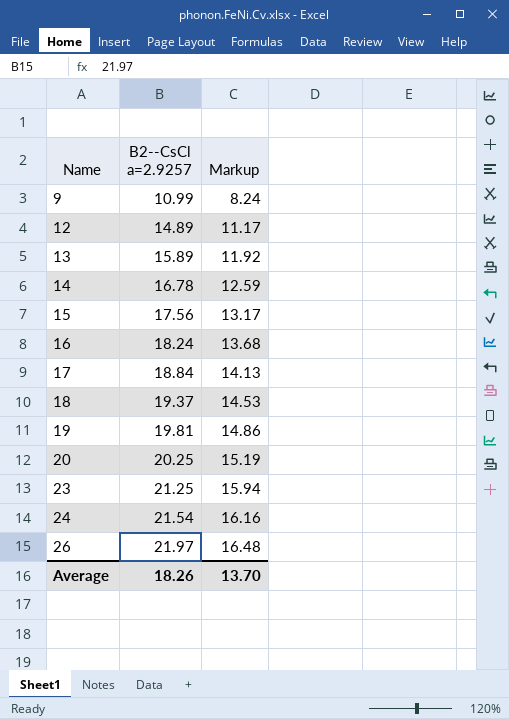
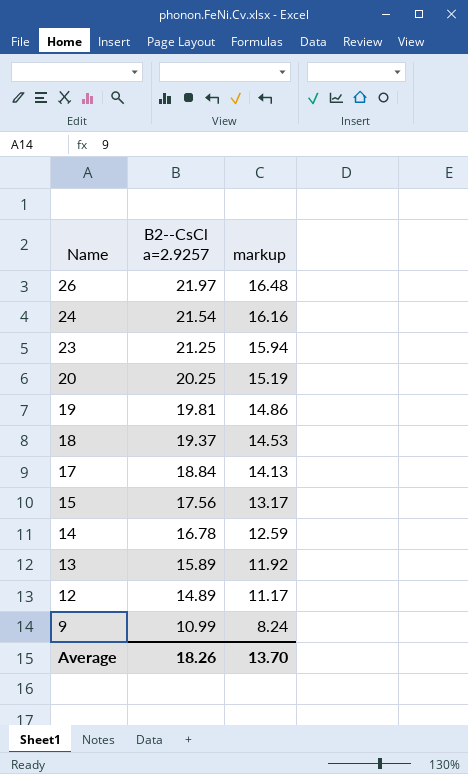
row order: Name ascending -> Name descending
column name: Markup -> markup
row 16: 18.24 | 13.68 -> none

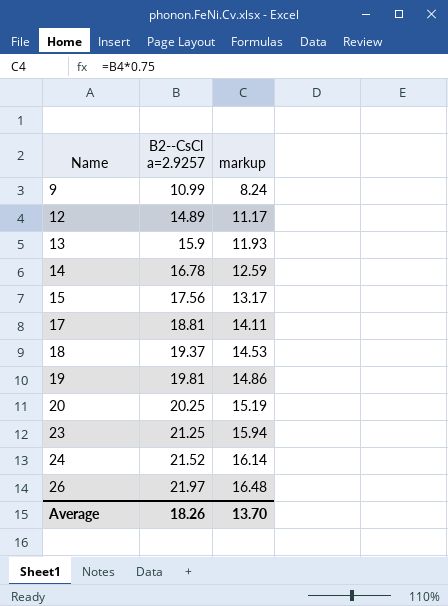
row order: Name descending -> Name ascending
13 | B2--CsCl a=2.9257: 15.89 -> 15.9
13 | markup: 11.92 -> 11.93
17 | B2--CsCl a=2.9257: 18.84 -> 18.81
17 | markup: 14.13 -> 14.11
24 | B2--CsCl a=2.9257: 21.54 -> 21.52
24 | markup: 16.16 -> 16.14

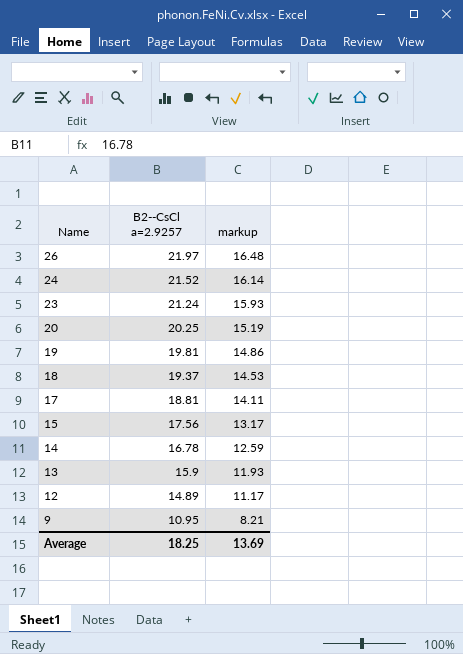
row order: Name ascending -> Name descending
23 | B2--CsCl a=2.9257: 21.25 -> 21.24
23 | markup: 15.94 -> 15.93
9 | B2--CsCl a=2.9257: 10.99 -> 10.95
9 | markup: 8.24 -> 8.21
Average | B2--CsCl a=2.9257: 18.26 -> 18.25
Average | markup: 13.70 -> 13.69

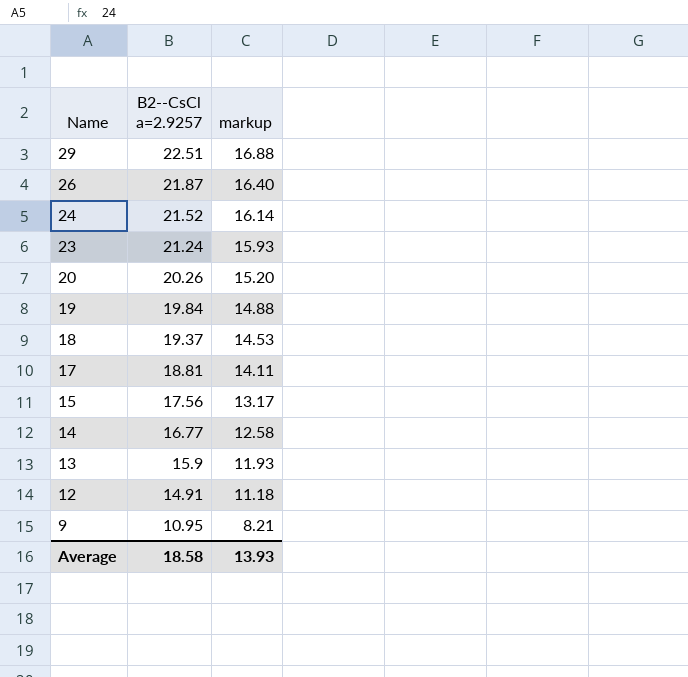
row 29: none -> 22.51 | 16.88
26 | B2--CsCl a=2.9257: 21.97 -> 21.87
26 | markup: 16.48 -> 16.40
20 | B2--CsCl a=2.9257: 20.25 -> 20.26
20 | markup: 15.19 -> 15.20
19 | B2--CsCl a=2.9257: 19.81 -> 19.84
19 | markup: 14.86 -> 14.88
14 | B2--CsCl a=2.9257: 16.78 -> 16.77
14 | markup: 12.59 -> 12.58
12 | B2--CsCl a=2.9257: 14.89 -> 14.91
12 | markup: 11.17 -> 11.18
Average | B2--CsCl a=2.9257: 18.25 -> 18.58
Average | markup: 13.69 -> 13.93

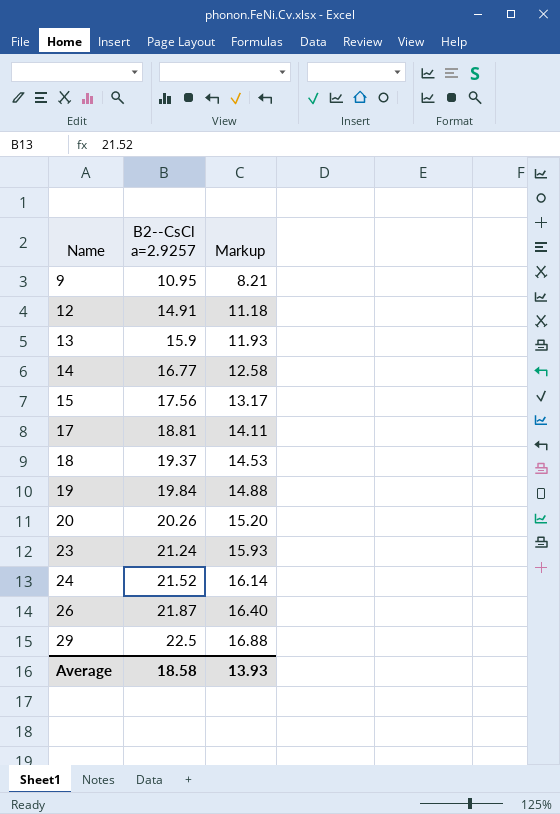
row order: Name descending -> Name ascending
column name: markup -> Markup
29 | B2--CsCl a=2.9257: 22.51 -> 22.5

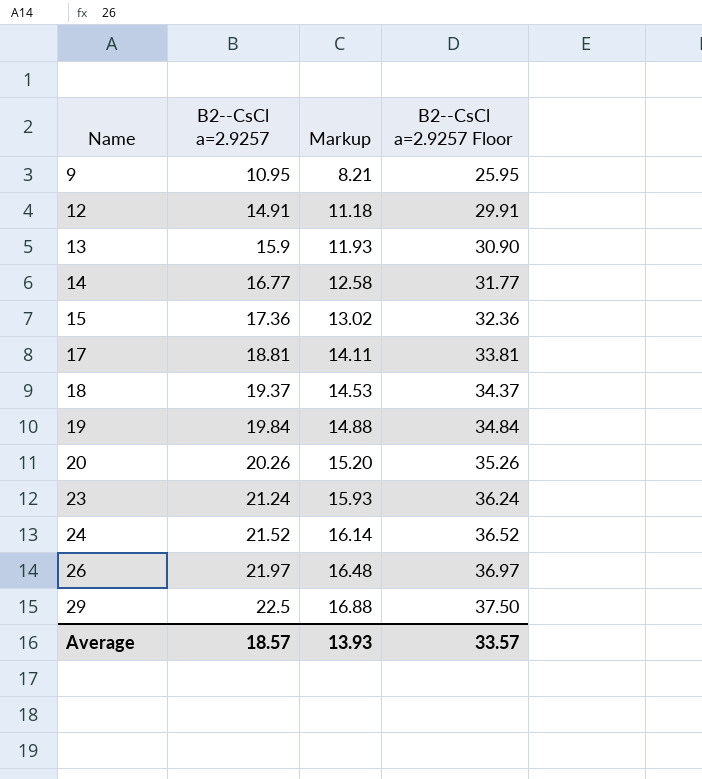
column B2--CsCl a=2.9257 Floor | formula: none -> [B2--CsCl a=2.9257] + 15
15 | B2--CsCl a=2.9257: 17.56 -> 17.36
15 | Markup: 13.17 -> 13.02
26 | B2--CsCl a=2.9257: 21.87 -> 21.97
26 | Markup: 16.40 -> 16.48
Average | B2--CsCl a=2.9257: 18.58 -> 18.57

